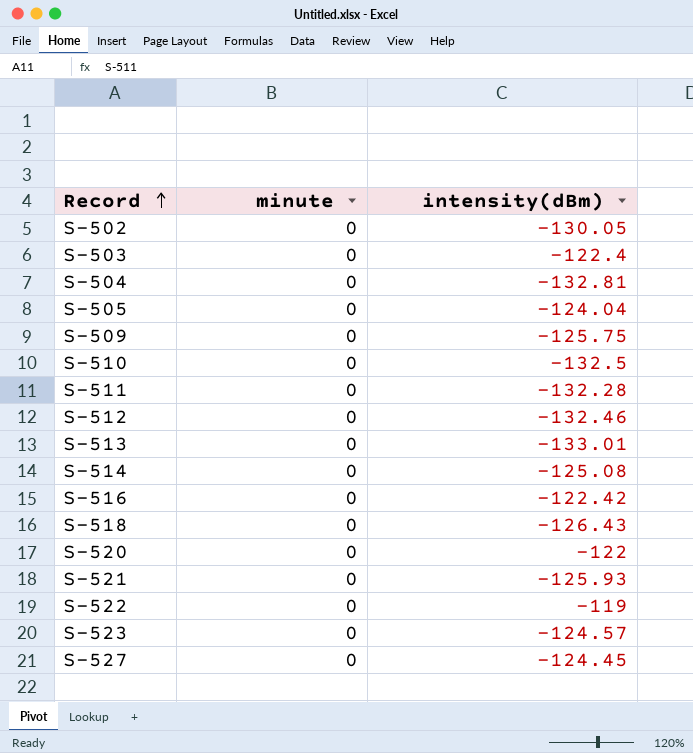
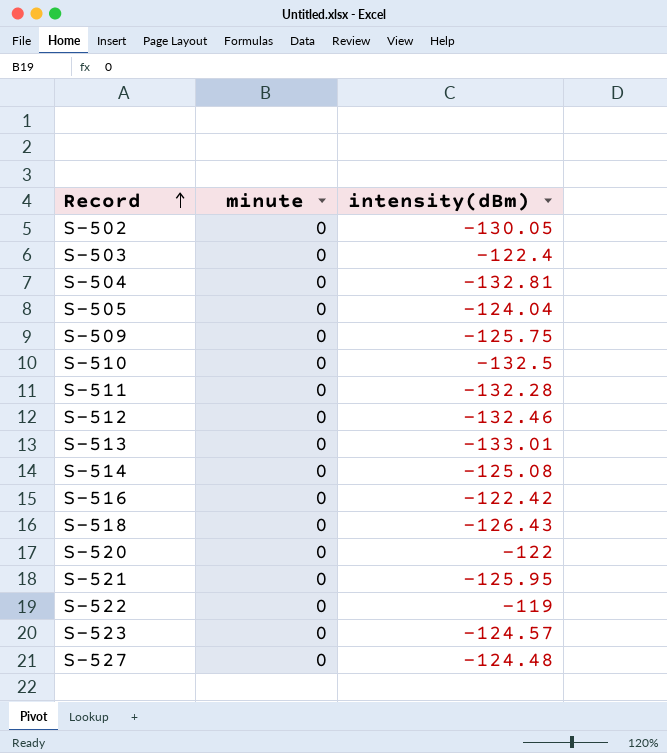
S-521 | intensity(dBm): -125.93 -> -125.95
S-527 | intensity(dBm): -124.45 -> -124.48

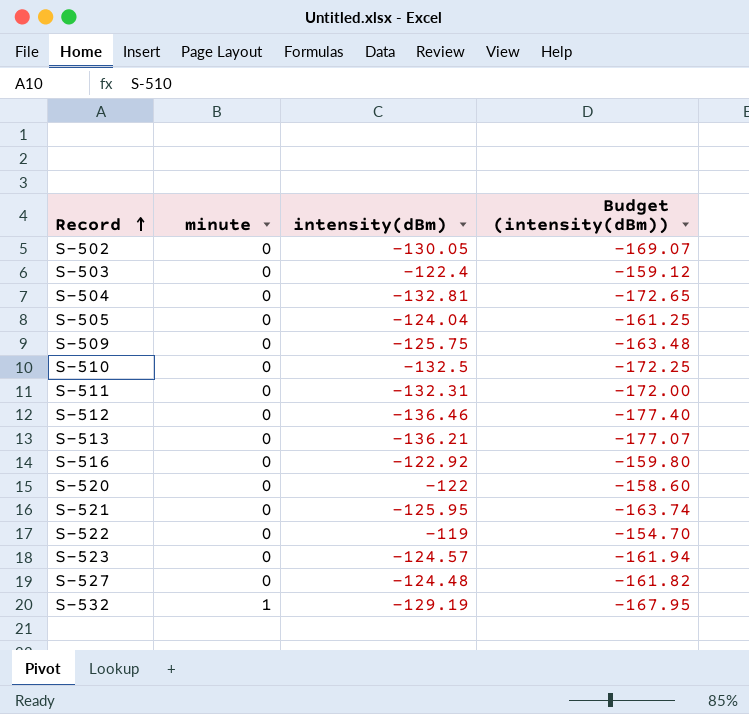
column Budget (intensity(dBm)) | formula: none -> [intensity(dBm)] * 1.3
row S-514: 0 | -125.08 -> none
row S-518: 0 | -126.43 -> none
S-511 | intensity(dBm): -132.28 -> -132.31
S-512 | intensity(dBm): -132.46 -> -136.46
S-513 | intensity(dBm): -133.01 -> -136.21
S-516 | intensity(dBm): -122.42 -> -122.92
row S-532: none -> 1 | -129.19 | -167.95

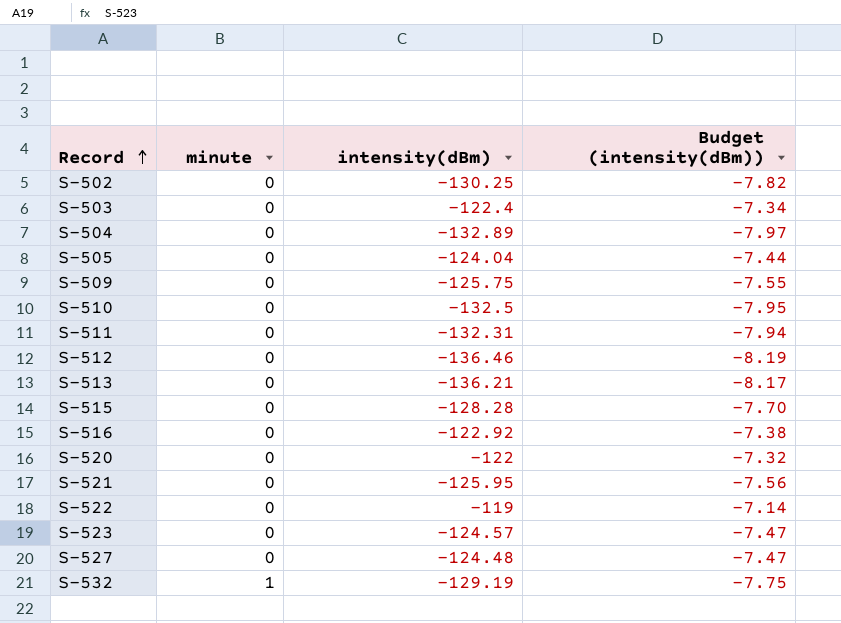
column Budget (intensity(dBm)) | formula: [intensity(dBm)] * 1.3 -> [intensity(dBm)] * 0.06
S-502 | intensity(dBm): -130.05 -> -130.25
S-504 | intensity(dBm): -132.81 -> -132.89
row S-515: none -> 0 | -128.28 | -7.70

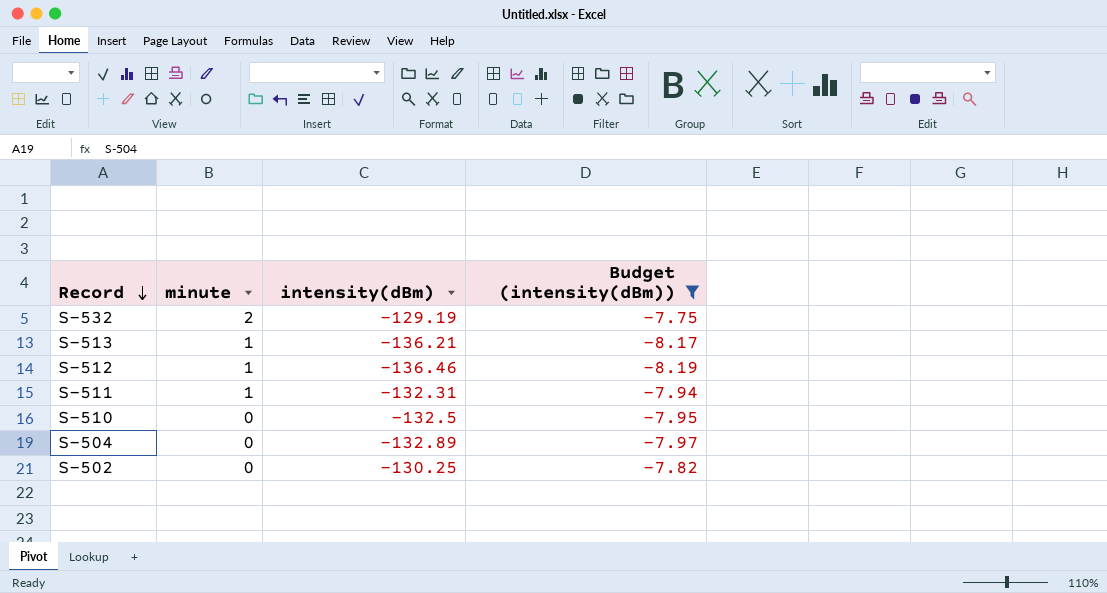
filter: none -> Budget (intensity(dBm)) <= -7.75
row order: Record ascending -> Record descending
S-532 | minute: 1 -> 2
S-513 | minute: 0 -> 1
S-512 | minute: 0 -> 1
S-511 | minute: 0 -> 1

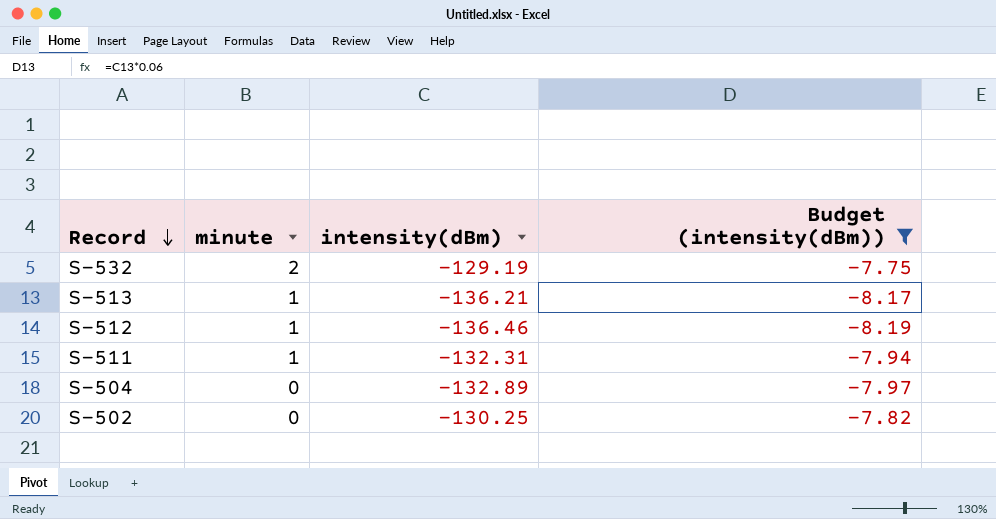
row S-510: 0 | -132.5 | -7.95 -> none

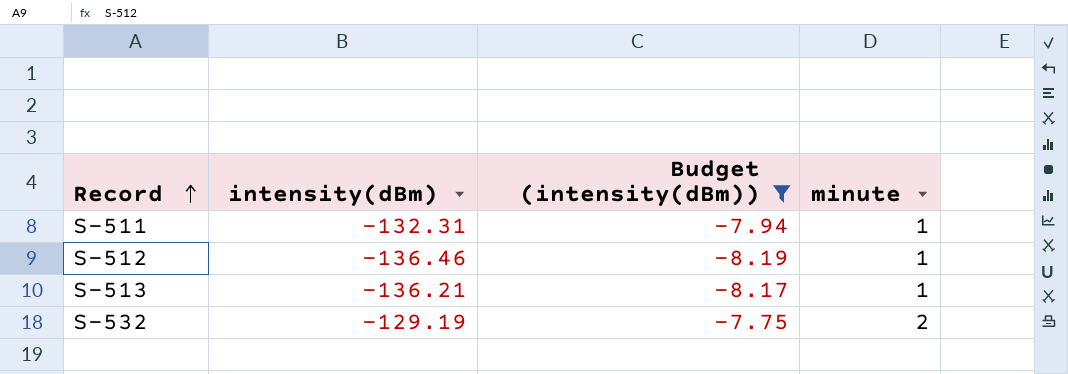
row order: Record descending -> Record ascending
column minute | position: 2 -> 4
row S-504: 0 | -132.89 | -7.97 -> none
row S-502: 0 | -130.25 | -7.82 -> none

